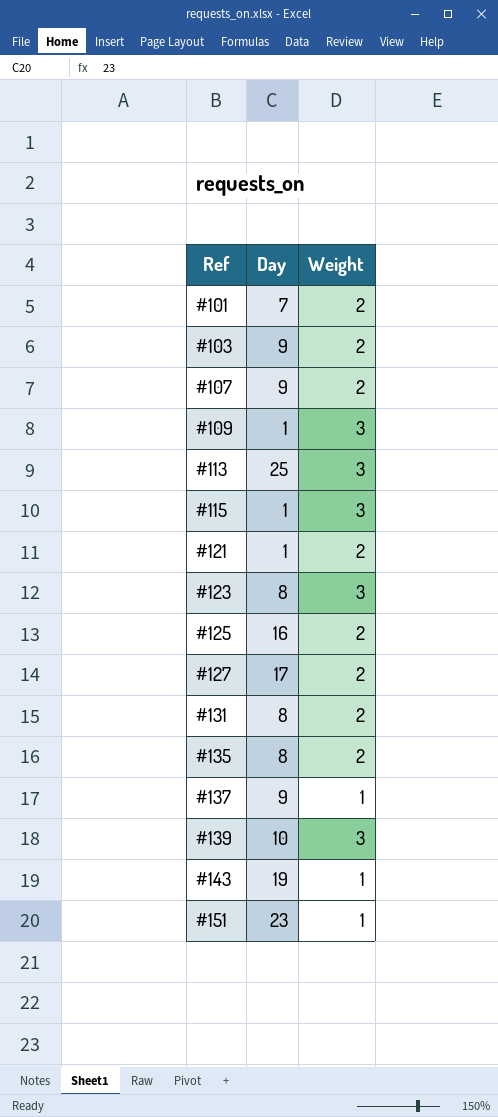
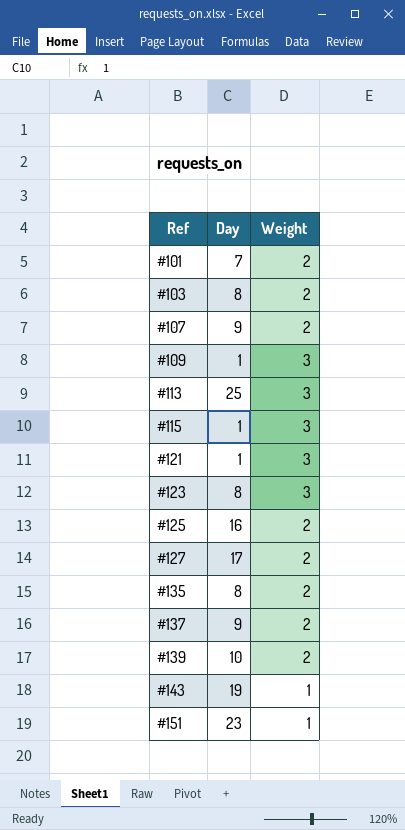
row #131: 8 | 2 -> none
#103 | Day: 9 -> 8
#121 | Weight: 2 -> 3
#137 | Weight: 1 -> 2
#139 | Weight: 3 -> 2

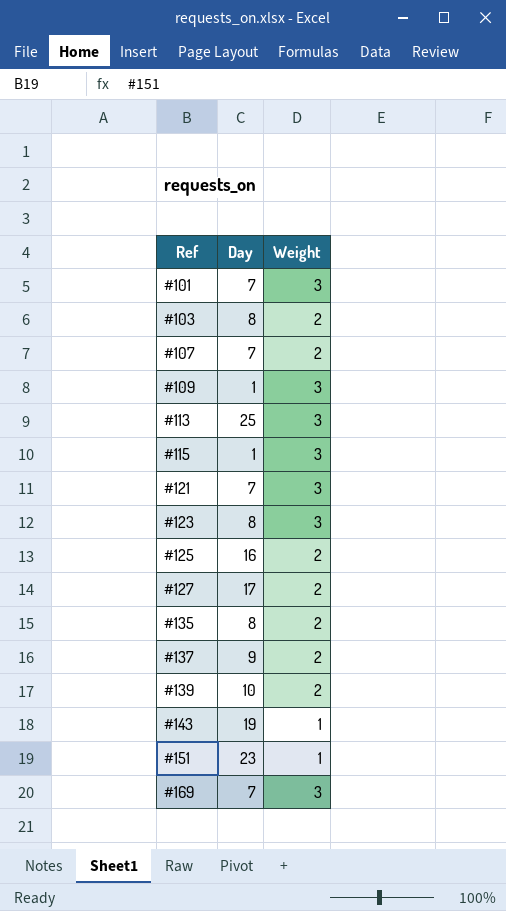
#101 | Weight: 2 -> 3
#107 | Day: 9 -> 7
#121 | Day: 1 -> 7
row #169: none -> 7 | 3

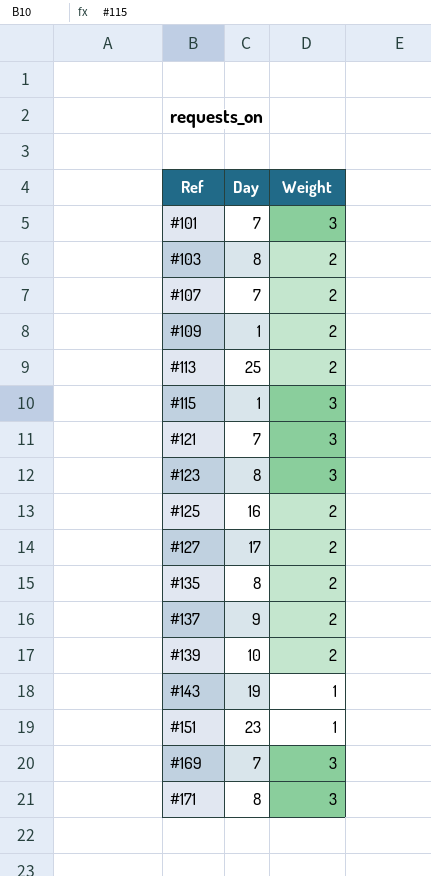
#109 | Weight: 3 -> 2
#113 | Weight: 3 -> 2
row #171: none -> 8 | 3

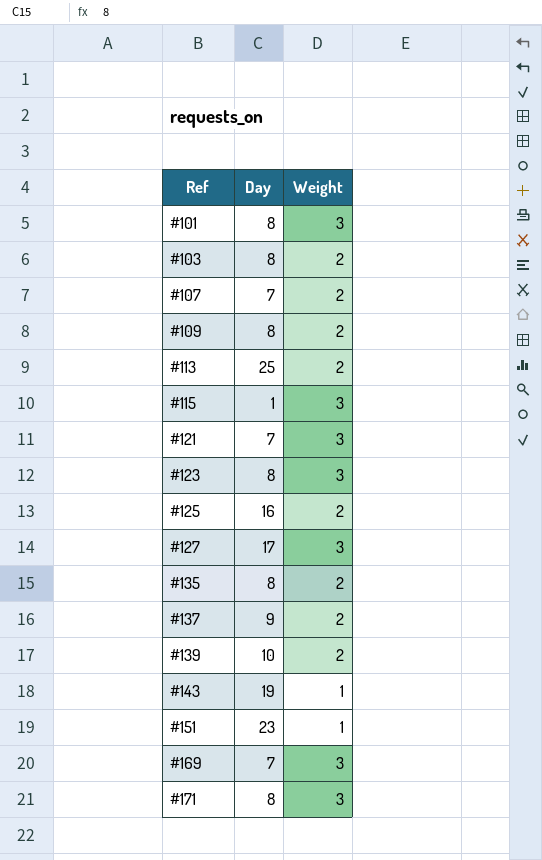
#101 | Day: 7 -> 8
#109 | Day: 1 -> 8
#127 | Weight: 2 -> 3

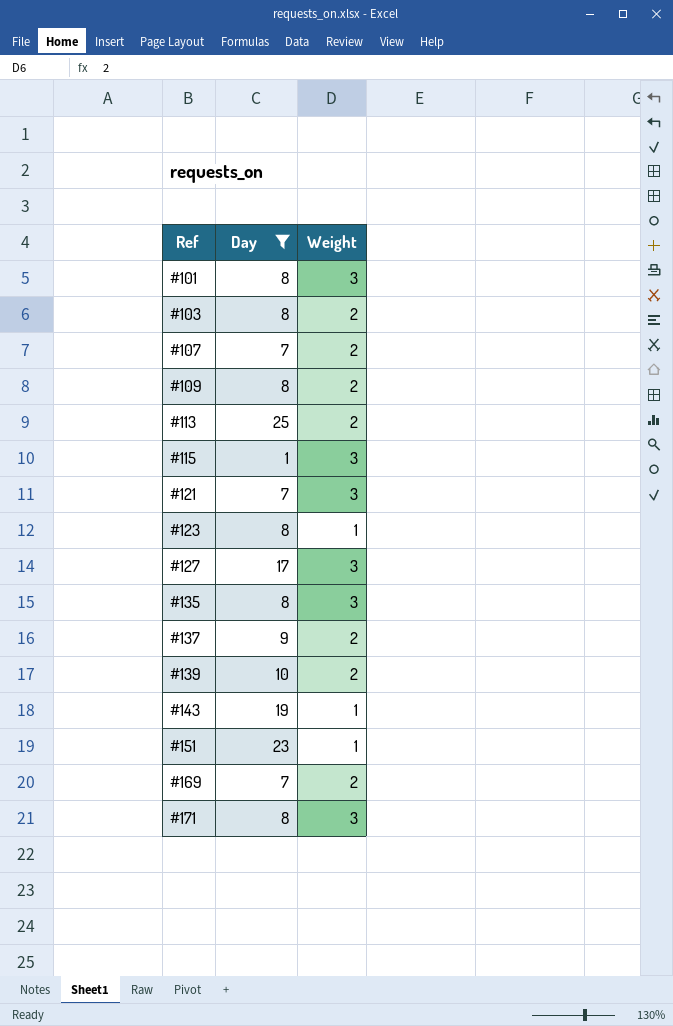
filter: none -> Day != 16
#123 | Weight: 3 -> 1
#135 | Weight: 2 -> 3
#169 | Weight: 3 -> 2

